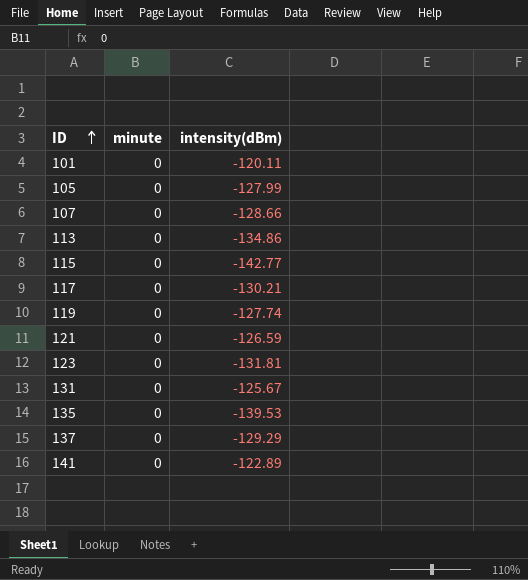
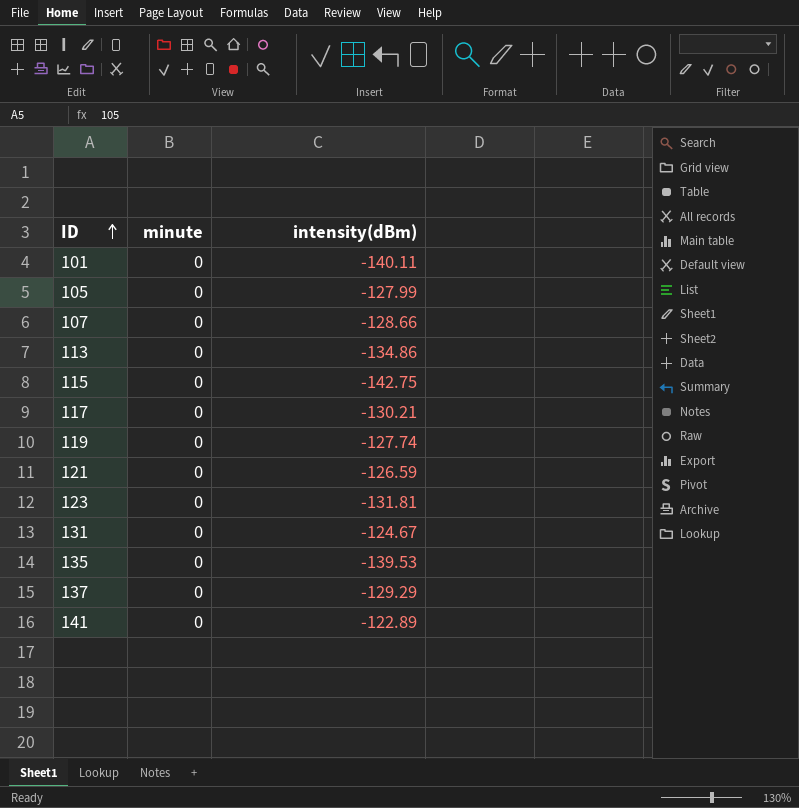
101 | intensity(dBm): -120.11 -> -140.11
115 | intensity(dBm): -142.77 -> -142.75
131 | intensity(dBm): -125.67 -> -124.67

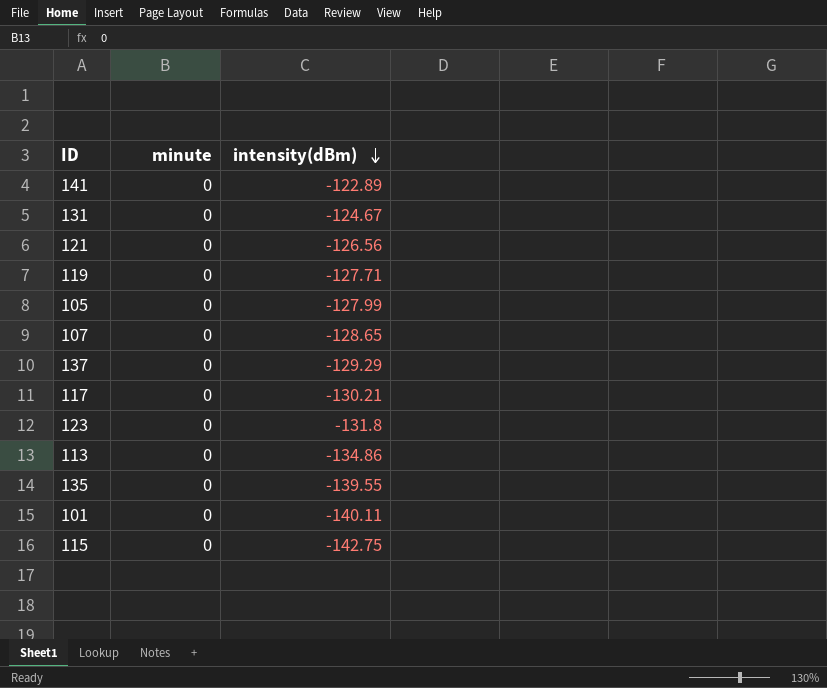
row order: ID ascending -> intensity(dBm) descending
121 | intensity(dBm): -126.59 -> -126.56
119 | intensity(dBm): -127.74 -> -127.71
107 | intensity(dBm): -128.66 -> -128.65
123 | intensity(dBm): -131.81 -> -131.8
135 | intensity(dBm): -139.53 -> -139.55

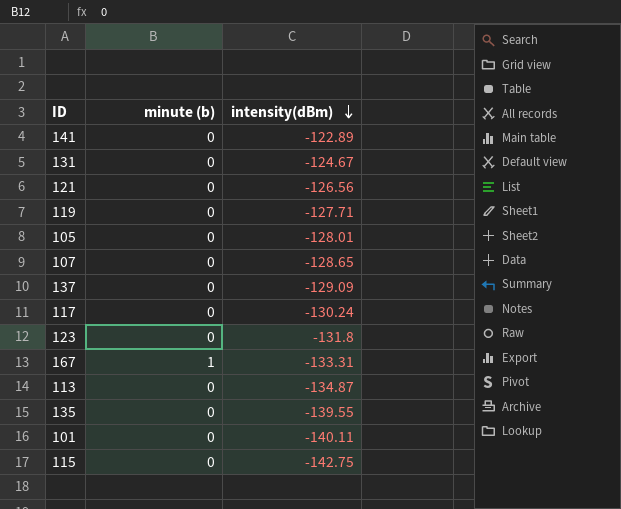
column name: minute -> minute (b)
105 | intensity(dBm): -127.99 -> -128.01
137 | intensity(dBm): -129.29 -> -129.09
117 | intensity(dBm): -130.21 -> -130.24
row 167: none -> 1 | -133.31
113 | intensity(dBm): -134.86 -> -134.87

